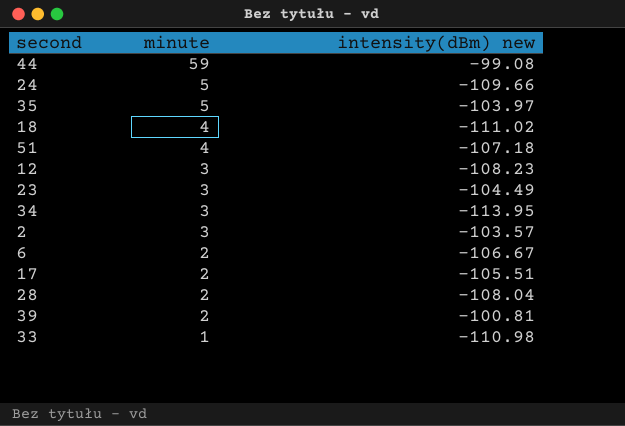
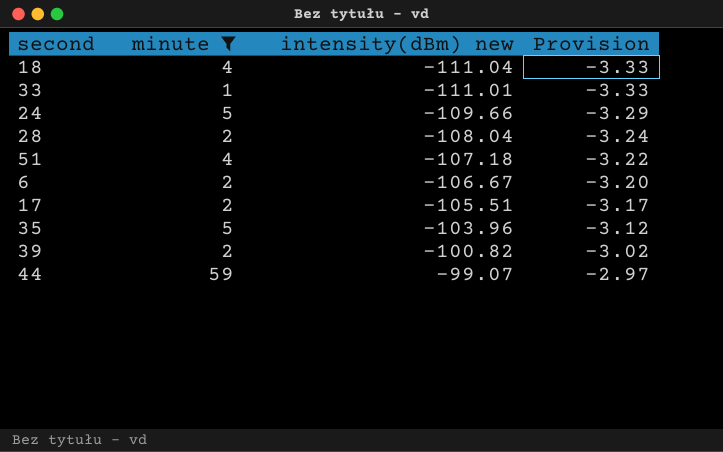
filter: none -> minute != 3
row order: minute descending -> intensity(dBm) new ascending
column Provision | formula: none -> [intensity(dBm) new] * 0.03
18 | intensity(dBm) new: -111.02 -> -111.04
33 | intensity(dBm) new: -110.98 -> -111.01
35 | intensity(dBm) new: -103.97 -> -103.96
39 | intensity(dBm) new: -100.81 -> -100.82
44 | intensity(dBm) new: -99.08 -> -99.07

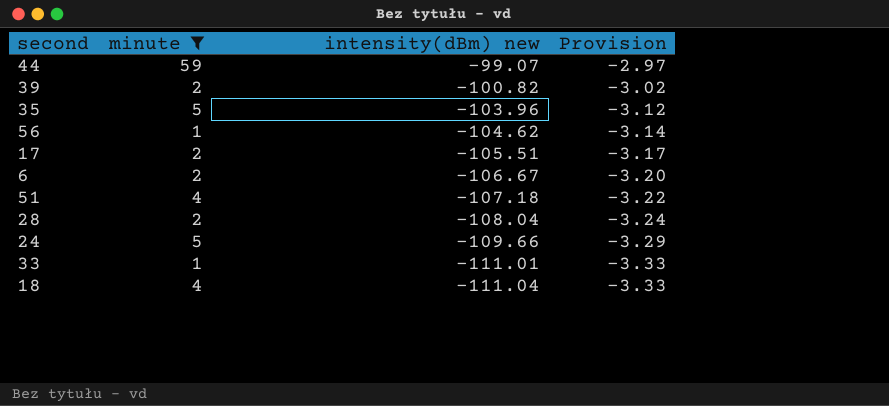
row order: intensity(dBm) new ascending -> intensity(dBm) new descending
row 56: none -> 1 | -104.62 | -3.14

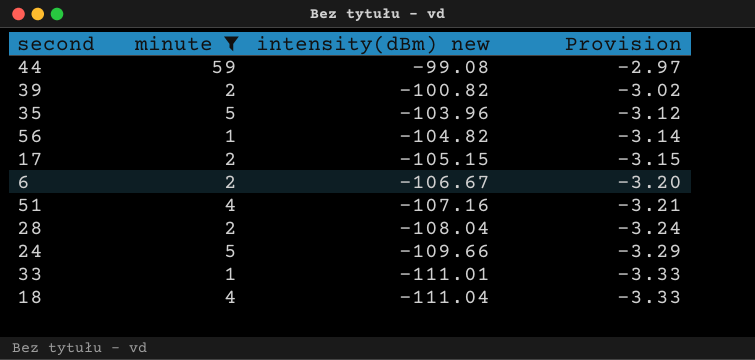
44 | intensity(dBm) new: -99.07 -> -99.08
56 | intensity(dBm) new: -104.62 -> -104.82
17 | intensity(dBm) new: -105.51 -> -105.15
17 | Provision: -3.17 -> -3.15
51 | intensity(dBm) new: -107.18 -> -107.16
51 | Provision: -3.22 -> -3.21

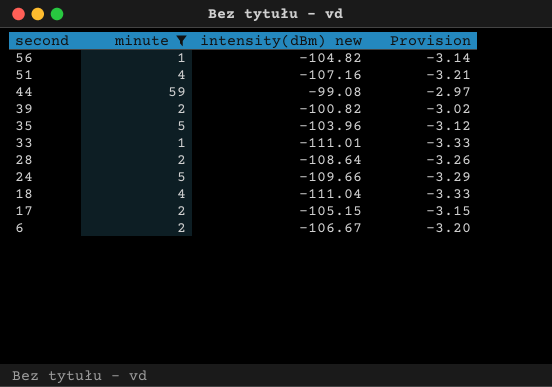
row order: intensity(dBm) new descending -> second descending
28 | intensity(dBm) new: -108.04 -> -108.64
28 | Provision: -3.24 -> -3.26

